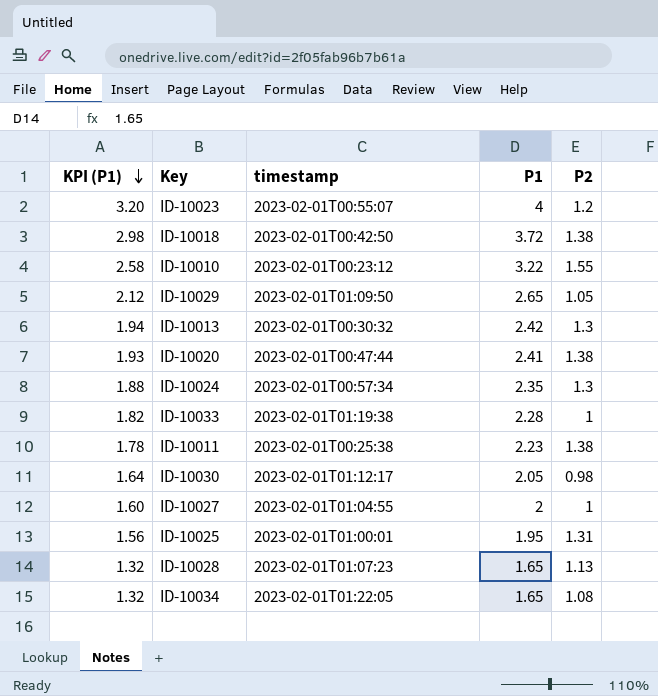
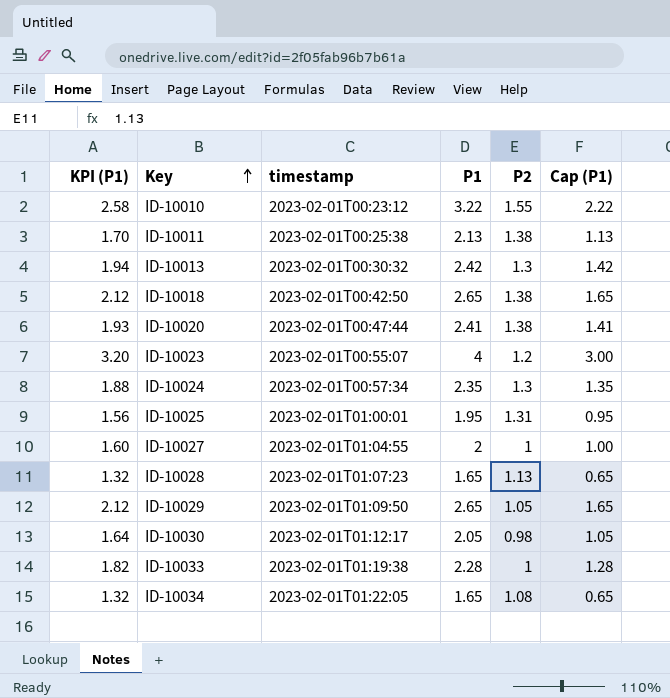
row order: KPI (P1) descending -> Key ascending
column Cap (P1) | formula: none -> [P1] - 1
ID-10011 | KPI (P1): 1.78 -> 1.70
ID-10011 | P1: 2.23 -> 2.13
ID-10018 | KPI (P1): 2.98 -> 2.12
ID-10018 | P1: 3.72 -> 2.65

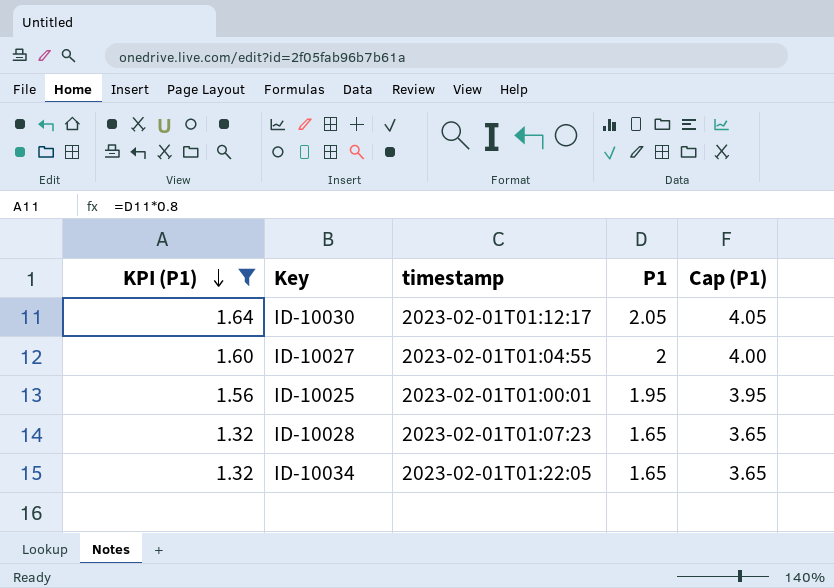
filter: none -> KPI (P1) <= 1.64
row order: Key ascending -> KPI (P1) descending
column P2 | position: 5 -> none
column Cap (P1) | formula: [P1] - 1 -> [P1] + 2

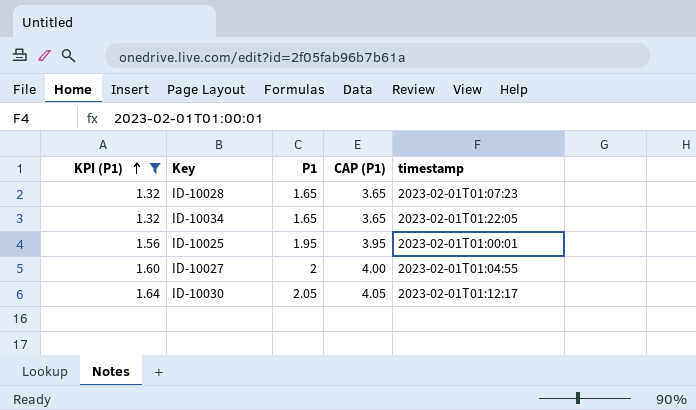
row order: KPI (P1) descending -> KPI (P1) ascending
column name: Cap (P1) -> CAP (P1)
column timestamp | position: 3 -> 5

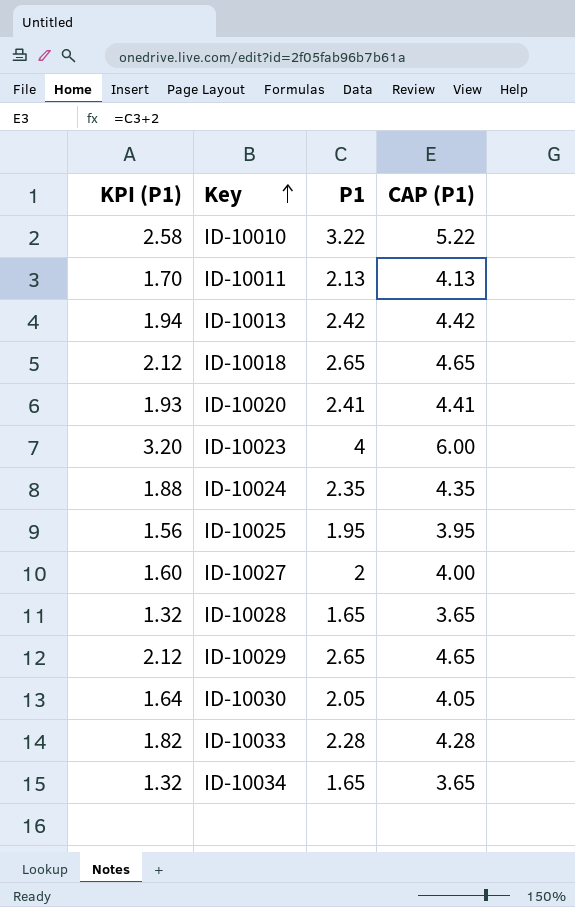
filter: KPI (P1) <= 1.64 -> none
row order: KPI (P1) ascending -> Key ascending
column timestamp | position: 5 -> none

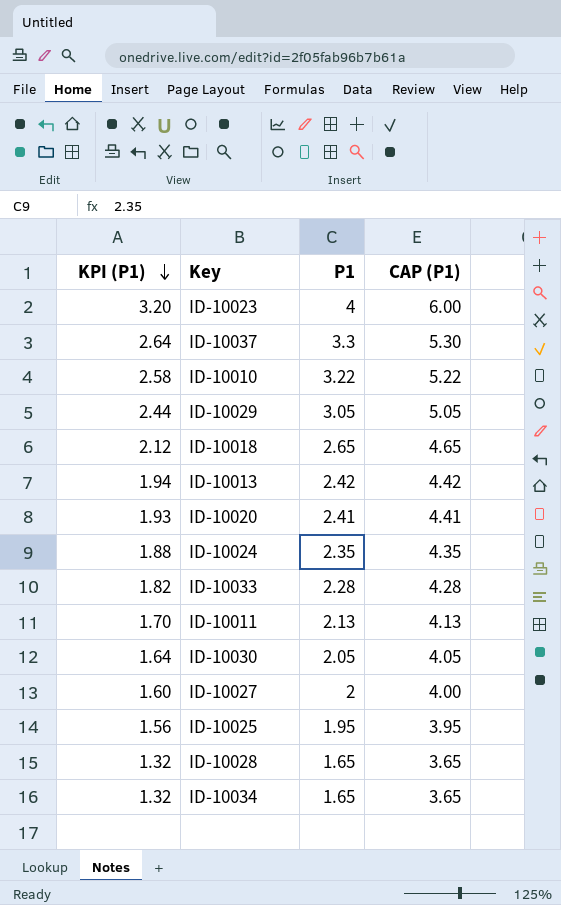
row order: Key ascending -> KPI (P1) descending
row ID-10037: none -> 2.64 | 3.3 | 5.30
ID-10029 | KPI (P1): 2.12 -> 2.44
ID-10029 | P1: 2.65 -> 3.05
ID-10029 | CAP (P1): 4.65 -> 5.05

